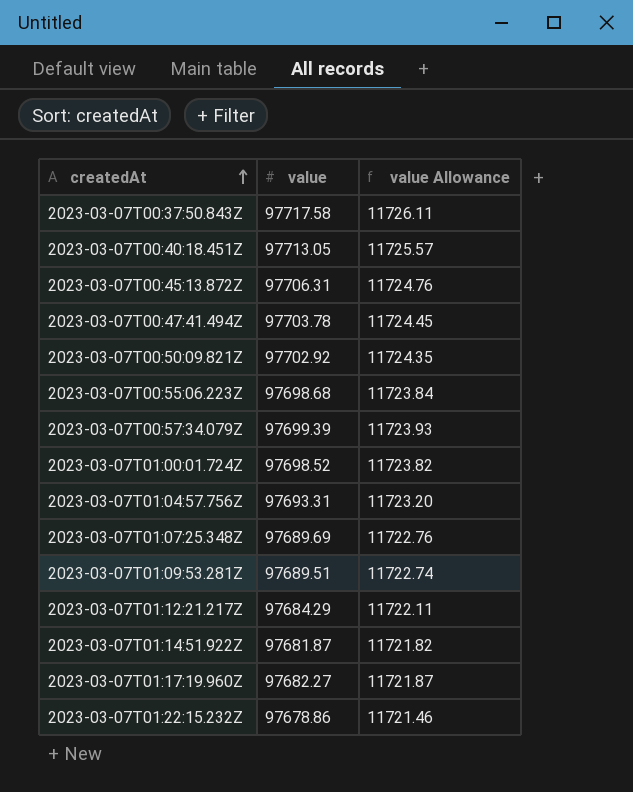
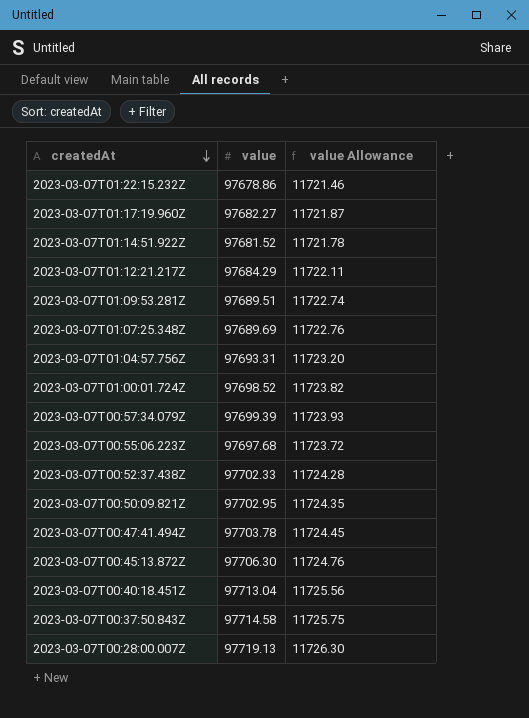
row order: createdAt ascending -> createdAt descending
2023-03-07T01:14:51.922Z | value: 97681.87 -> 97681.52
2023-03-07T01:14:51.922Z | value Allowance: 11721.82 -> 11721.78
2023-03-07T00:55:06.223Z | value: 97698.68 -> 97697.68
2023-03-07T00:55:06.223Z | value Allowance: 11723.84 -> 11723.72
row 2023-03-07T00:52:37.438Z: none -> 97702.33 | 11724.28
2023-03-07T00:50:09.821Z | value: 97702.92 -> 97702.95
2023-03-07T00:45:13.872Z | value: 97706.31 -> 97706.30
2023-03-07T00:40:18.451Z | value: 97713.05 -> 97713.04
2023-03-07T00:40:18.451Z | value Allowance: 11725.57 -> 11725.56
2023-03-07T00:37:50.843Z | value: 97717.58 -> 97714.58
2023-03-07T00:37:50.843Z | value Allowance: 11726.11 -> 11725.75
row 2023-03-07T00:28:00.007Z: none -> 97719.13 | 11726.30

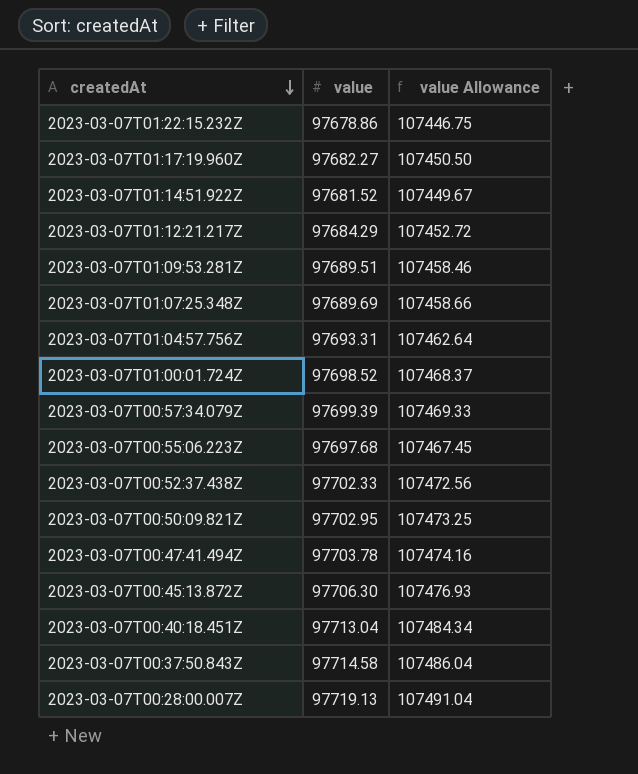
column value Allowance | formula: [value] * 0.12 -> [value] * 1.1

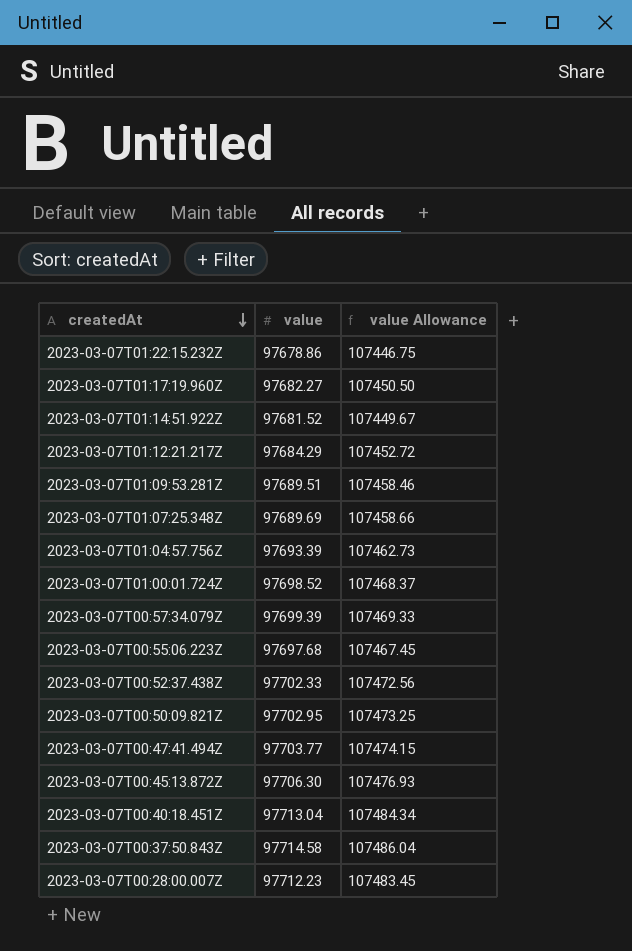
2023-03-07T01:04:57.756Z | value: 97693.31 -> 97693.39
2023-03-07T01:04:57.756Z | value Allowance: 107462.64 -> 107462.73
2023-03-07T00:47:41.494Z | value: 97703.78 -> 97703.77
2023-03-07T00:47:41.494Z | value Allowance: 107474.16 -> 107474.15
2023-03-07T00:28:00.007Z | value: 97719.13 -> 97712.23
2023-03-07T00:28:00.007Z | value Allowance: 107491.04 -> 107483.45

